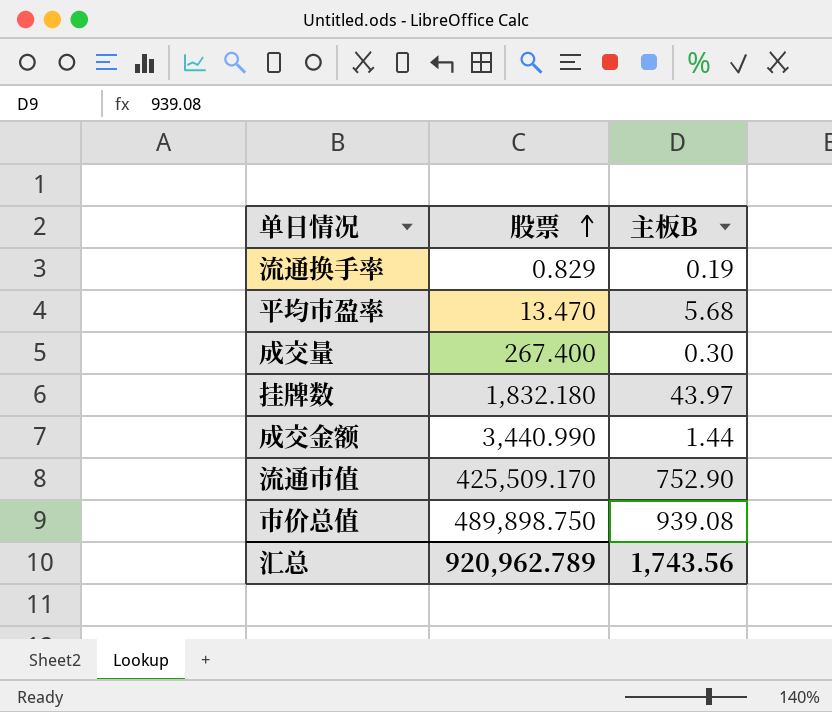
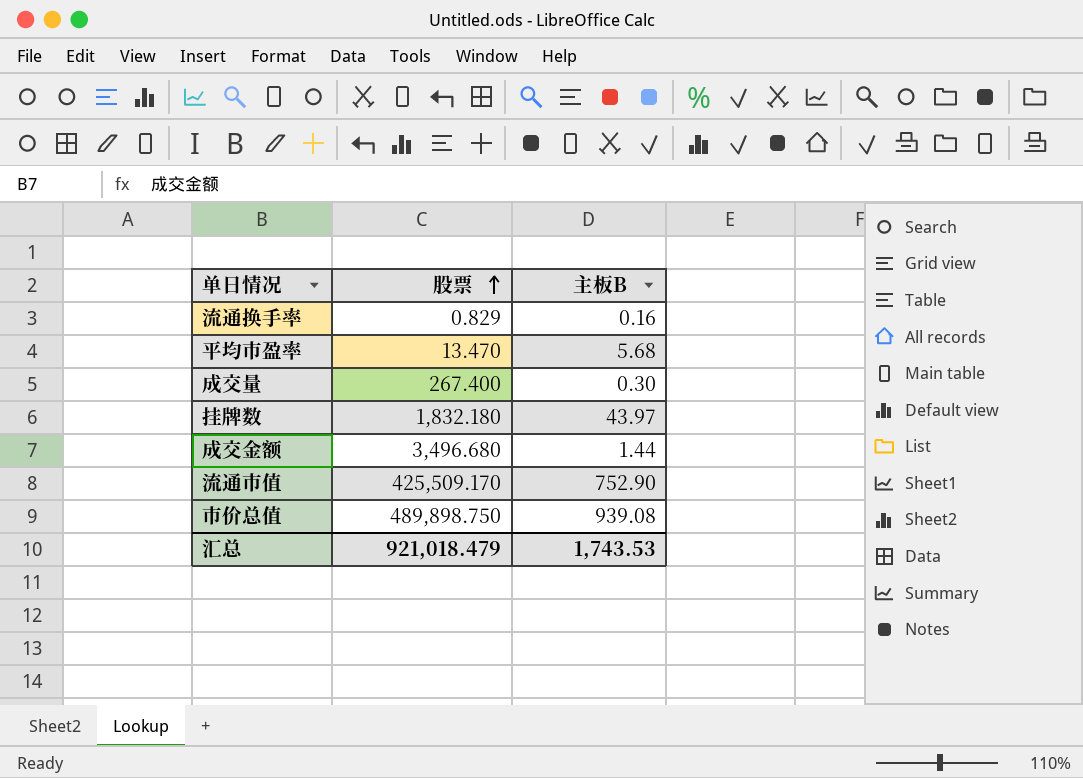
流通换手率 | 主板B: 0.19 -> 0.16
成交金额 | 股票: 3,440.990 -> 3,496.680
汇总 | 股票: 920,962.789 -> 921,018.479
汇总 | 主板B: 1,743.56 -> 1,743.53

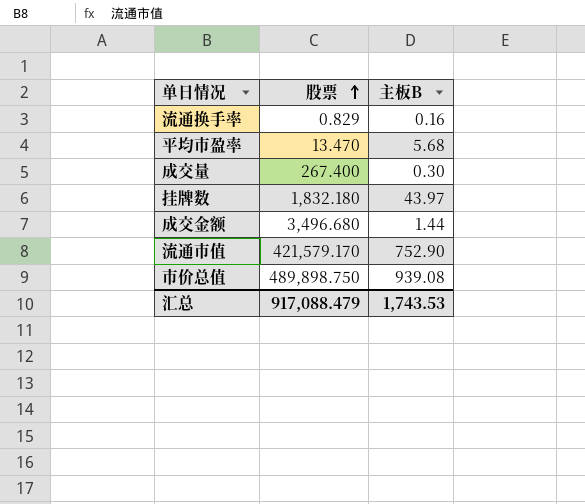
流通市值 | 股票: 425,509.170 -> 421,579.170
汇总 | 股票: 921,018.479 -> 917,088.479

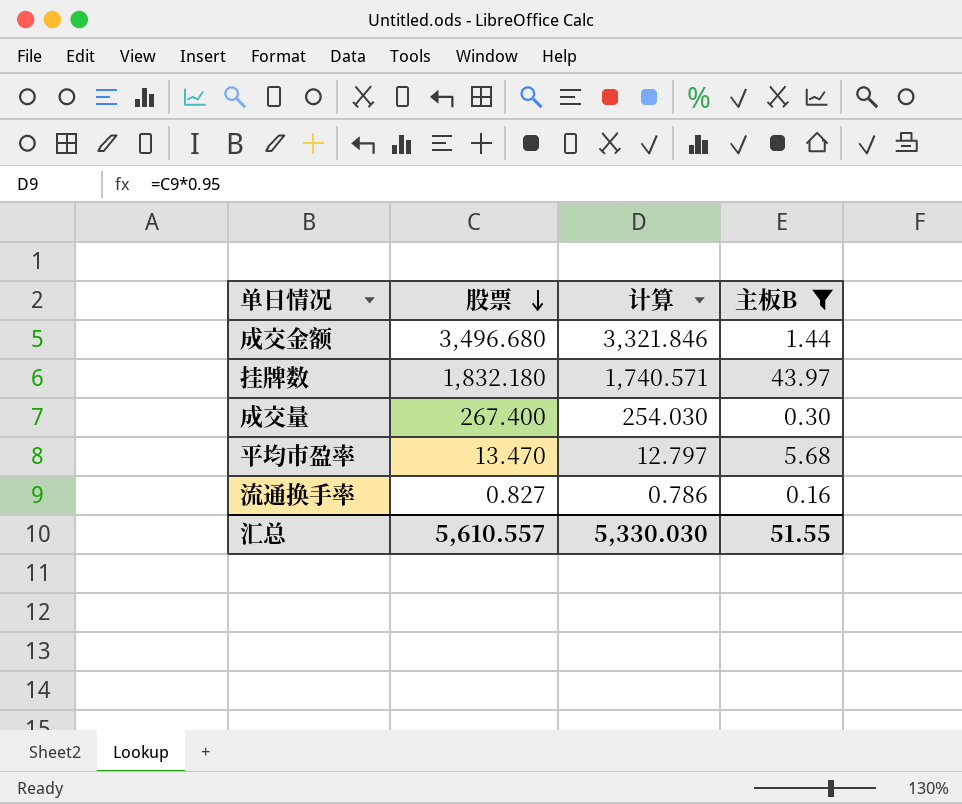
filter: none -> 主板B <= 43.97
row order: 股票 ascending -> 股票 descending
column 计算 | formula: none -> [股票] * 0.95
流通换手率 | 股票: 0.829 -> 0.827
汇总 | 股票: 917,088.479 -> 5,610.557
汇总 | 主板B: 1,743.53 -> 51.55

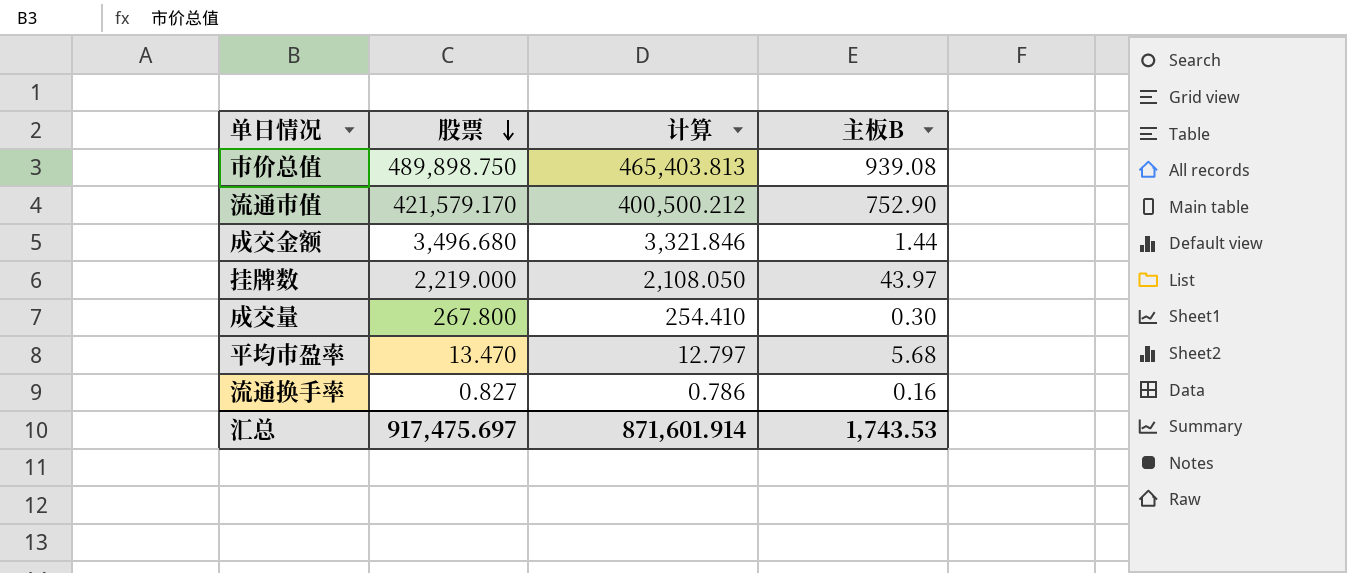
filter: 主板B <= 43.97 -> none
挂牌数 | 股票: 1,832.180 -> 2,219.000
挂牌数 | 计算: 1,740.571 -> 2,108.050
成交量 | 股票: 267.400 -> 267.800
成交量 | 计算: 254.030 -> 254.410
汇总 | 股票: 5,610.557 -> 917,475.697
汇总 | 计算: 5,330.030 -> 871,601.914
汇总 | 主板B: 51.55 -> 1,743.53

